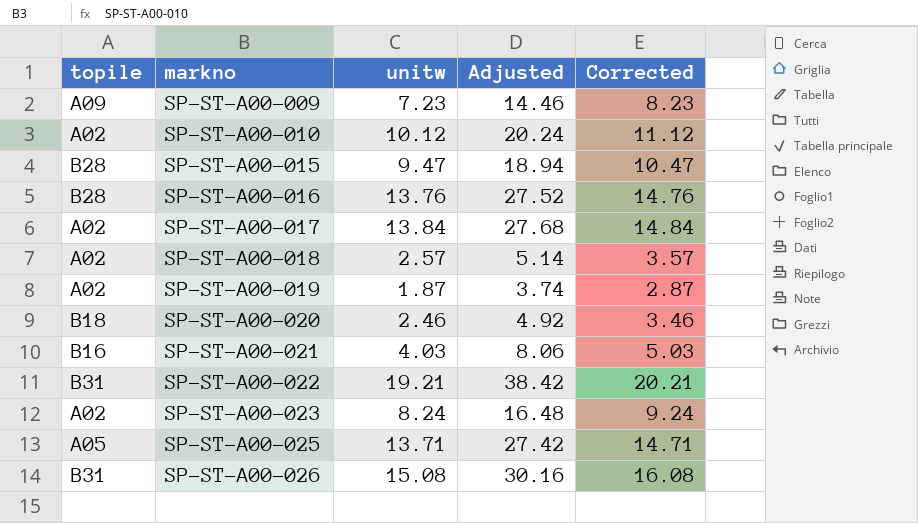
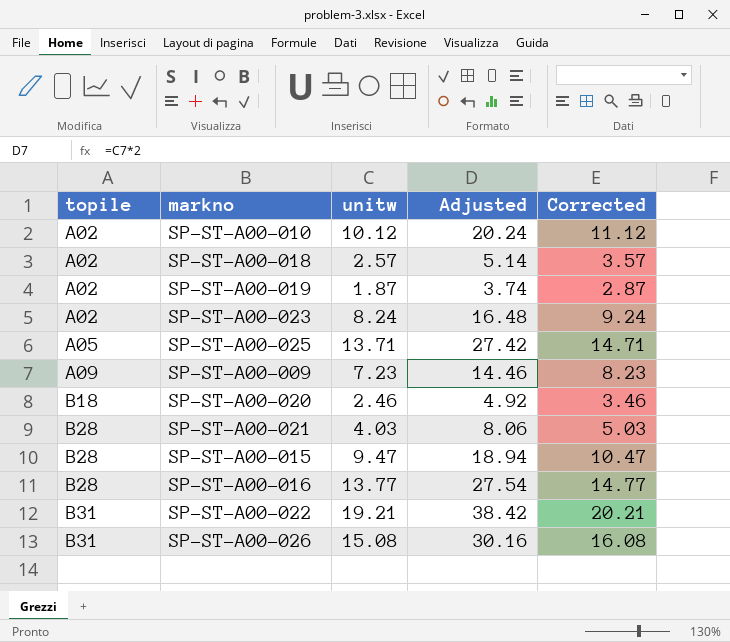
row order: markno ascending -> topile ascending
row SP-ST-A00-017: A02 | 13.84 | 27.68 | 14.84 -> none
SP-ST-A00-021 | topile: B16 -> B28
SP-ST-A00-016 | unitw: 13.76 -> 13.77
SP-ST-A00-016 | Adjusted: 27.52 -> 27.54
SP-ST-A00-016 | Corrected: 14.76 -> 14.77

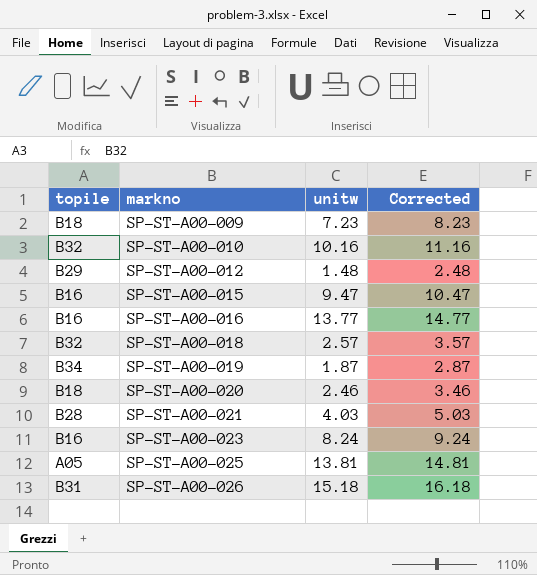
row order: topile ascending -> markno ascending
column Adjusted | formula: [unitw] * 2 -> none
row SP-ST-A00-022: B31 | 19.21 | 38.42 | 20.21 -> none
SP-ST-A00-009 | topile: A09 -> B18
SP-ST-A00-010 | topile: A02 -> B32
SP-ST-A00-010 | unitw: 10.12 -> 10.16
SP-ST-A00-010 | Corrected: 11.12 -> 11.16
row SP-ST-A00-012: none -> B29 | 1.48 | 2.48
SP-ST-A00-015 | topile: B28 -> B16
SP-ST-A00-016 | topile: B28 -> B16
SP-ST-A00-018 | topile: A02 -> B32
SP-ST-A00-019 | topile: A02 -> B34
SP-ST-A00-023 | topile: A02 -> B16
SP-ST-A00-025 | unitw: 13.71 -> 13.81
SP-ST-A00-025 | Corrected: 14.71 -> 14.81
SP-ST-A00-026 | unitw: 15.08 -> 15.18
SP-ST-A00-026 | Corrected: 16.08 -> 16.18

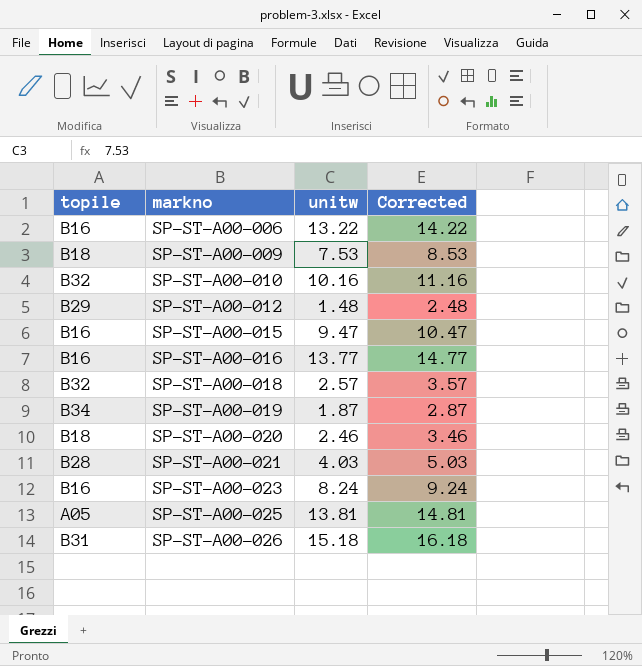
row SP-ST-A00-006: none -> B16 | 13.22 | 14.22
SP-ST-A00-009 | unitw: 7.23 -> 7.53
SP-ST-A00-009 | Corrected: 8.23 -> 8.53

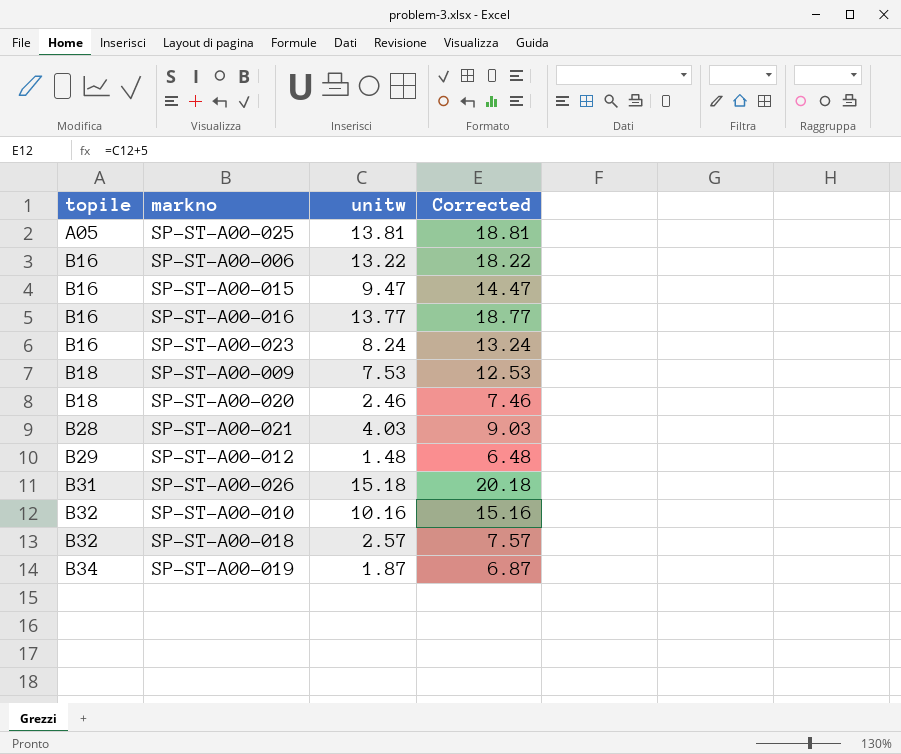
row order: markno ascending -> topile ascending
column Corrected | formula: [unitw] + 1 -> [unitw] + 5

